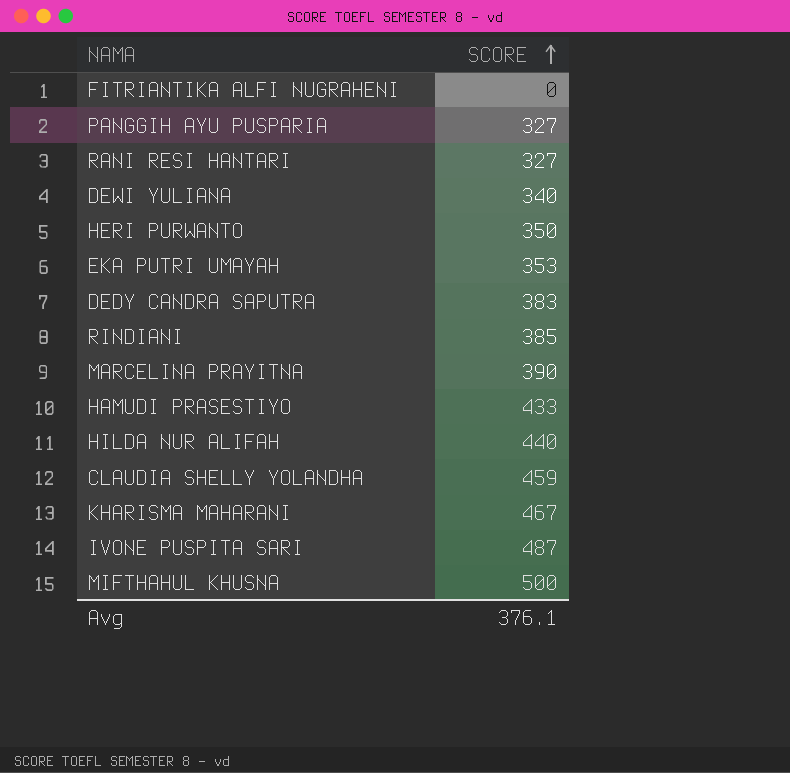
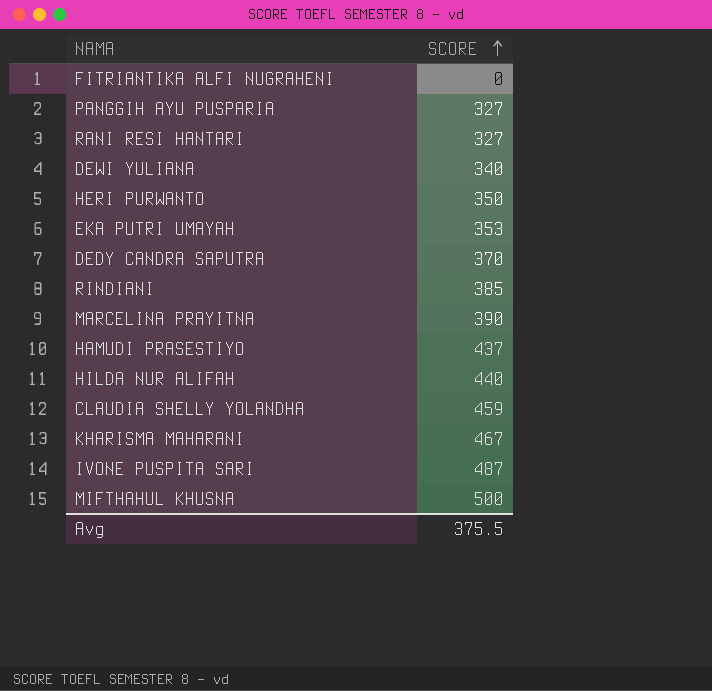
DEDY CANDRA SAPUTRA | SCORE: 383 -> 370
HAMUDI PRASESTIYO | SCORE: 433 -> 437
Avg | SCORE: 376.1 -> 375.5

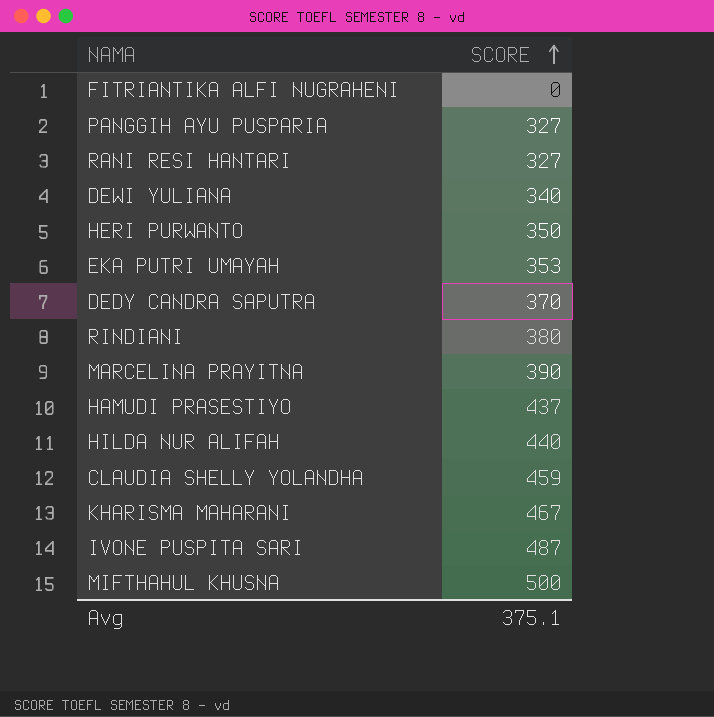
RINDIANI | SCORE: 385 -> 380
Avg | SCORE: 375.5 -> 375.1

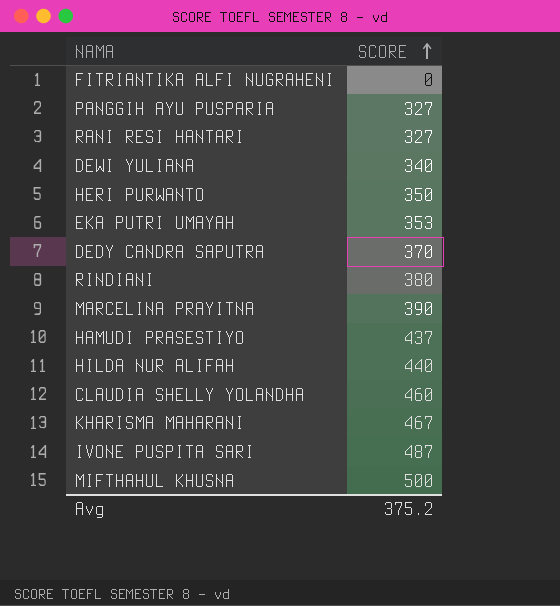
CLAUDIA SHELLY YOLANDHA | SCORE: 459 -> 460
Avg | SCORE: 375.1 -> 375.2

